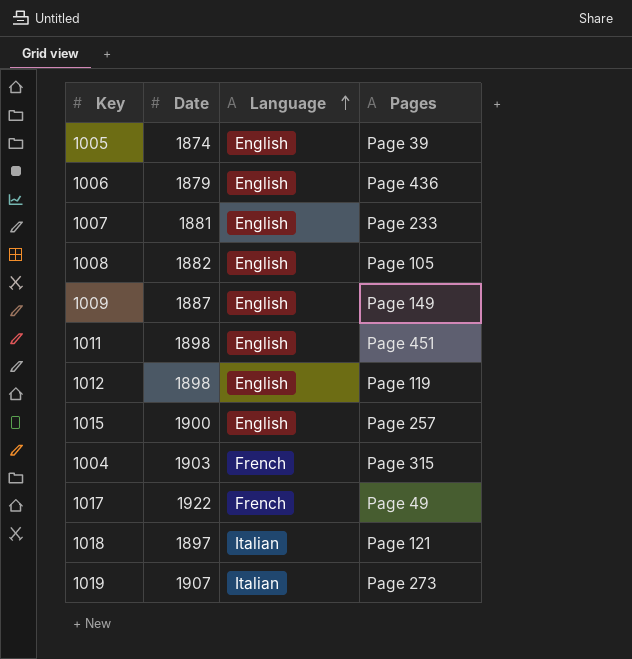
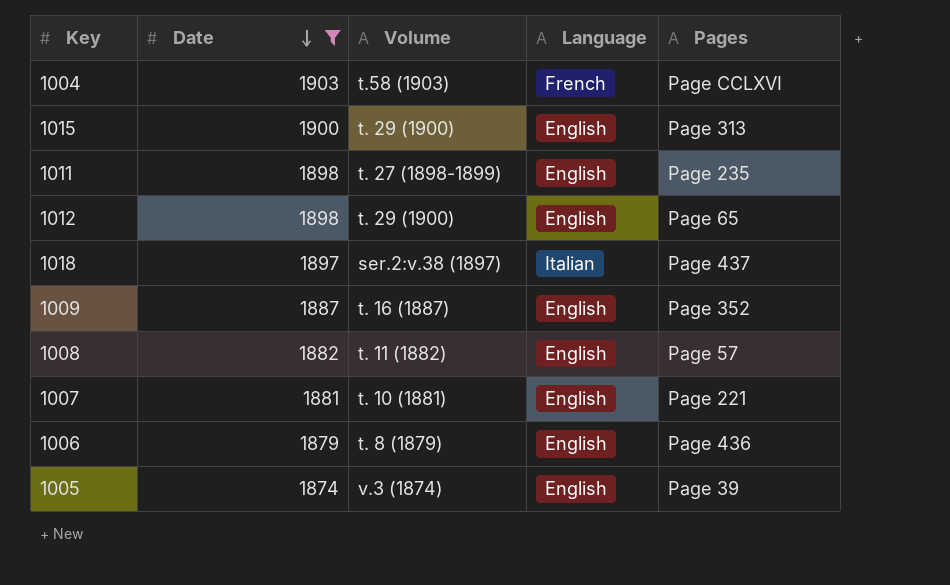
filter: none -> Date <= 1903
row order: Language ascending -> Date descending
column Volume | position: none -> 3
1004 | Pages: Page 315 -> Page CCLXVI
1015 | Pages: Page 257 -> Page 313
1011 | Pages: Page 451 -> Page 235
1012 | Pages: Page 119 -> Page 65
1018 | Pages: Page 121 -> Page 437
1009 | Pages: Page 149 -> Page 352
1008 | Pages: Page 105 -> Page 57
1007 | Pages: Page 233 -> Page 221

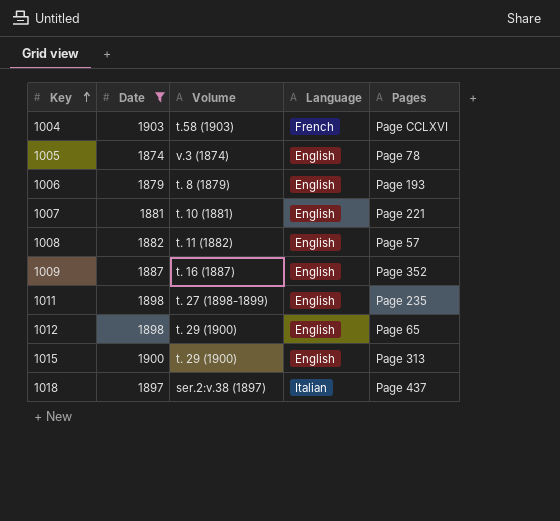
row order: Date descending -> Key ascending
1005 | Pages: Page 39 -> Page 78
1006 | Pages: Page 436 -> Page 193

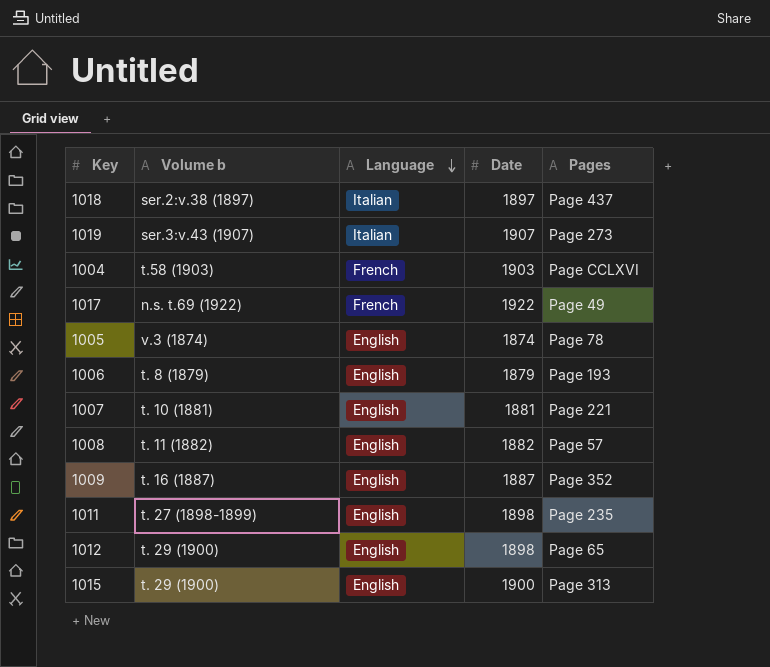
filter: Date <= 1903 -> none
row order: Key ascending -> Language descending
column name: Volume -> Volume b
column Date | position: 2 -> 4

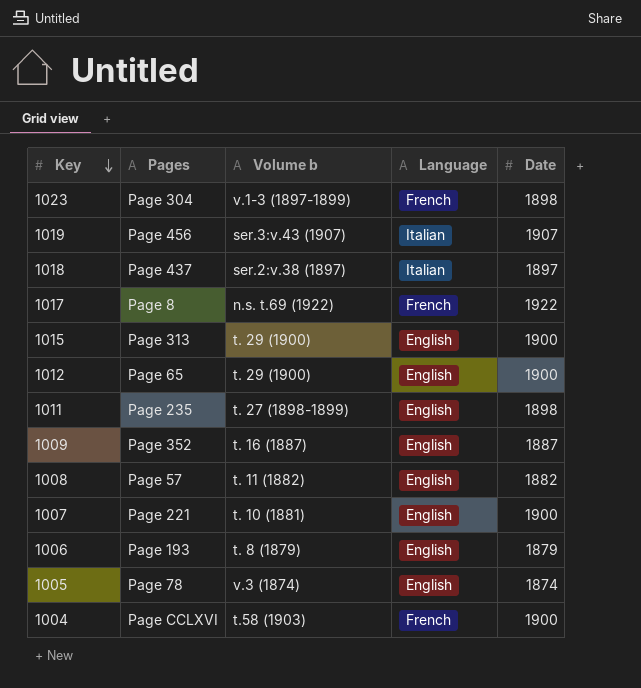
row order: Language descending -> Key descending
column Pages | position: 5 -> 2
row 1023: none -> Page 304 | v.1-3 (1897-1899) | French | 1898
1019 | Pages: Page 273 -> Page 456
1017 | Pages: Page 49 -> Page 8
1012 | Date: 1898 -> 1900
1007 | Date: 1881 -> 1900
1004 | Date: 1903 -> 1900

